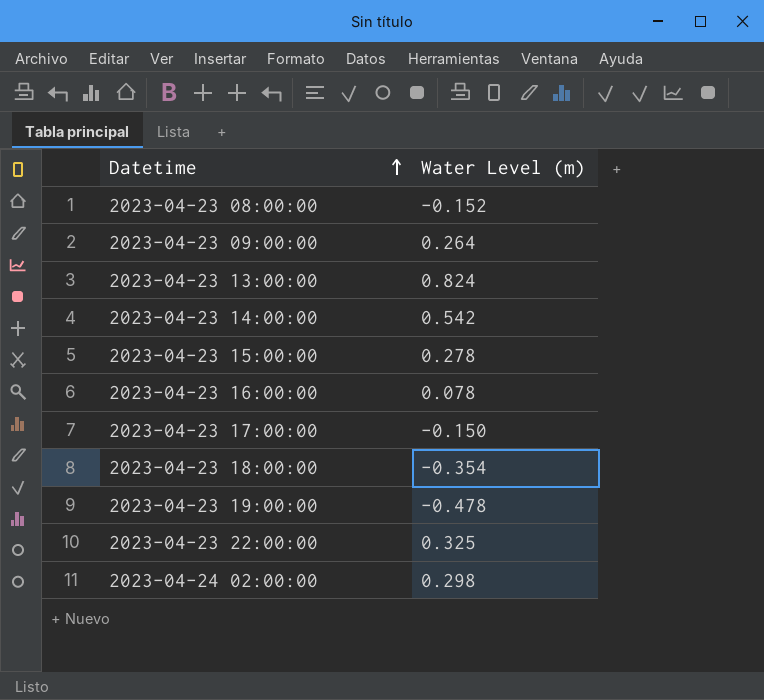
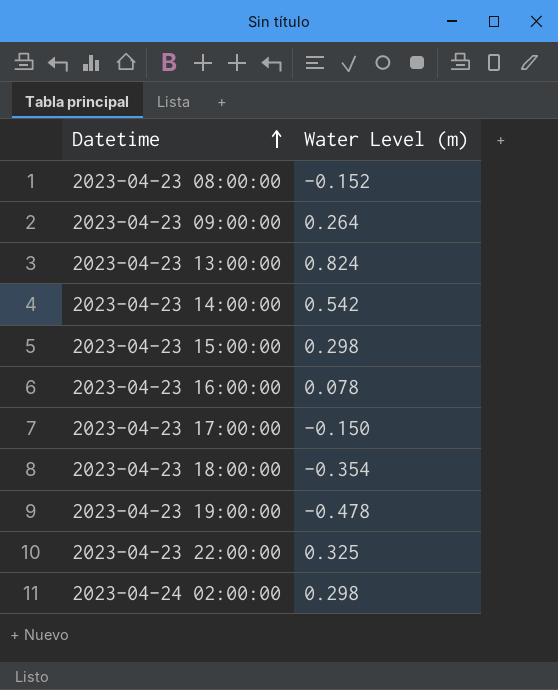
2023-04-23 15:00:00 | Water Level (m): 0.278 -> 0.298

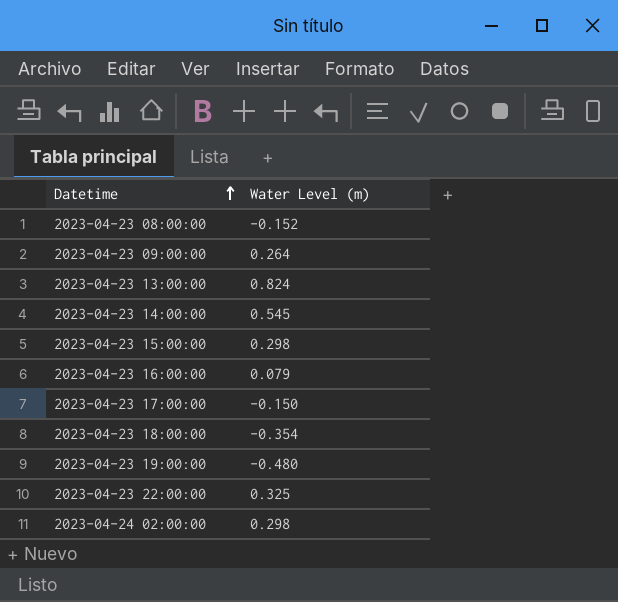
2023-04-23 14:00:00 | Water Level (m): 0.542 -> 0.545
2023-04-23 16:00:00 | Water Level (m): 0.078 -> 0.079
2023-04-23 19:00:00 | Water Level (m): -0.478 -> -0.480

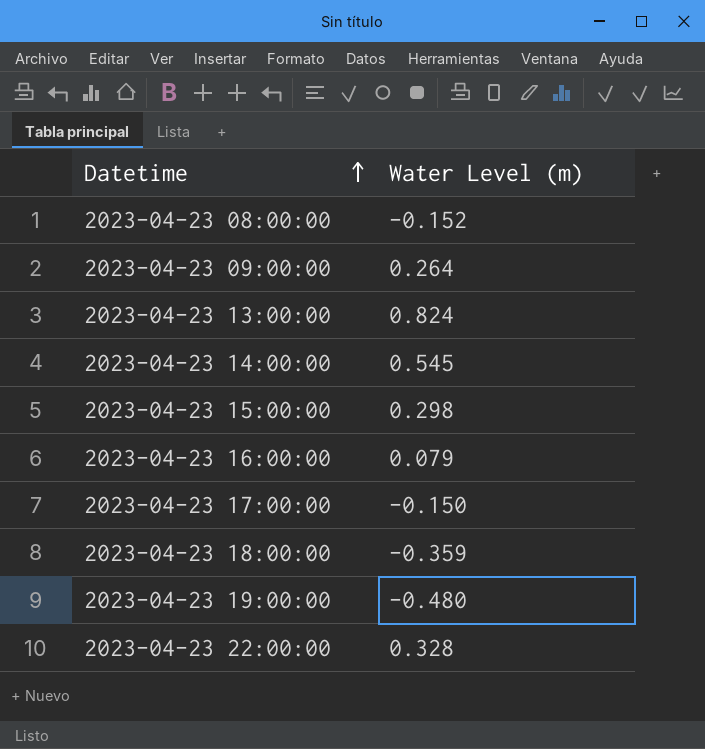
row 2023-04-24 02:00:00: 0.298 -> none
2023-04-23 18:00:00 | Water Level (m): -0.354 -> -0.359
2023-04-23 22:00:00 | Water Level (m): 0.325 -> 0.328

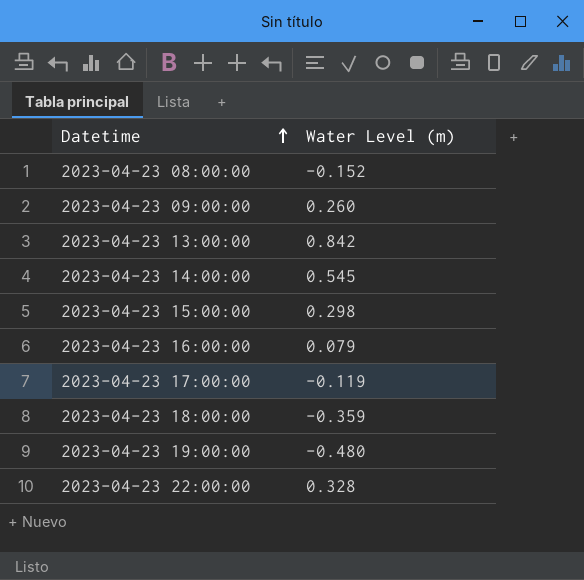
2023-04-23 09:00:00 | Water Level (m): 0.264 -> 0.260
2023-04-23 13:00:00 | Water Level (m): 0.824 -> 0.842
2023-04-23 17:00:00 | Water Level (m): -0.150 -> -0.119

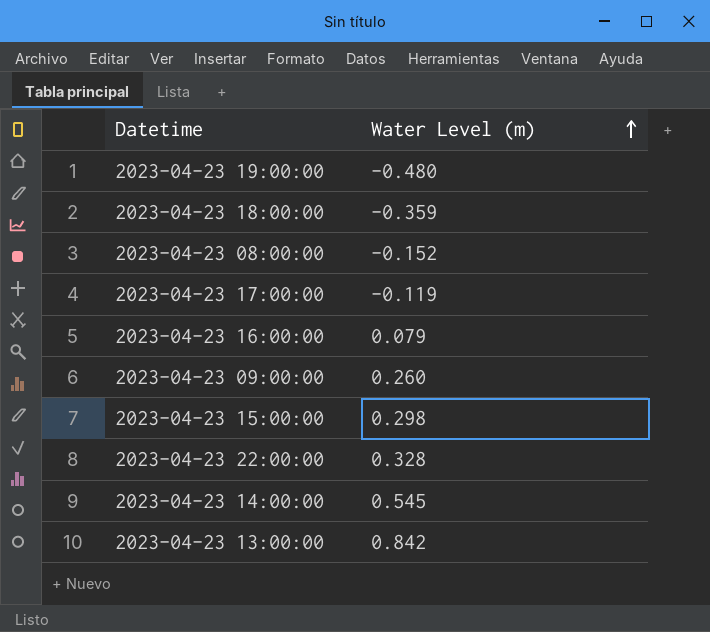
row order: Datetime ascending -> Water Level (m) ascending

